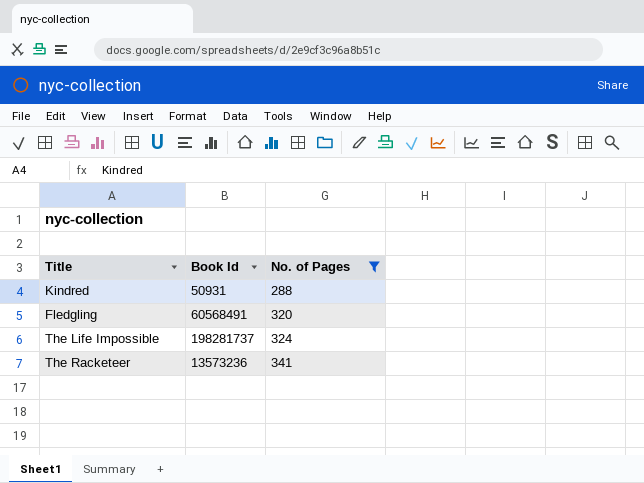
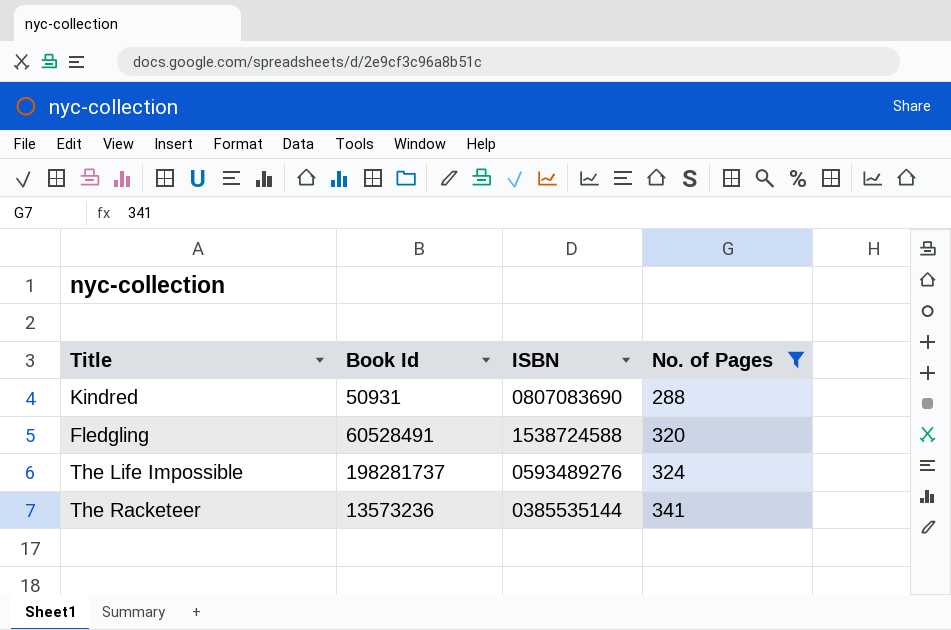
column ISBN | position: none -> 3
Fledgling | Book Id: 60568491 -> 60528491

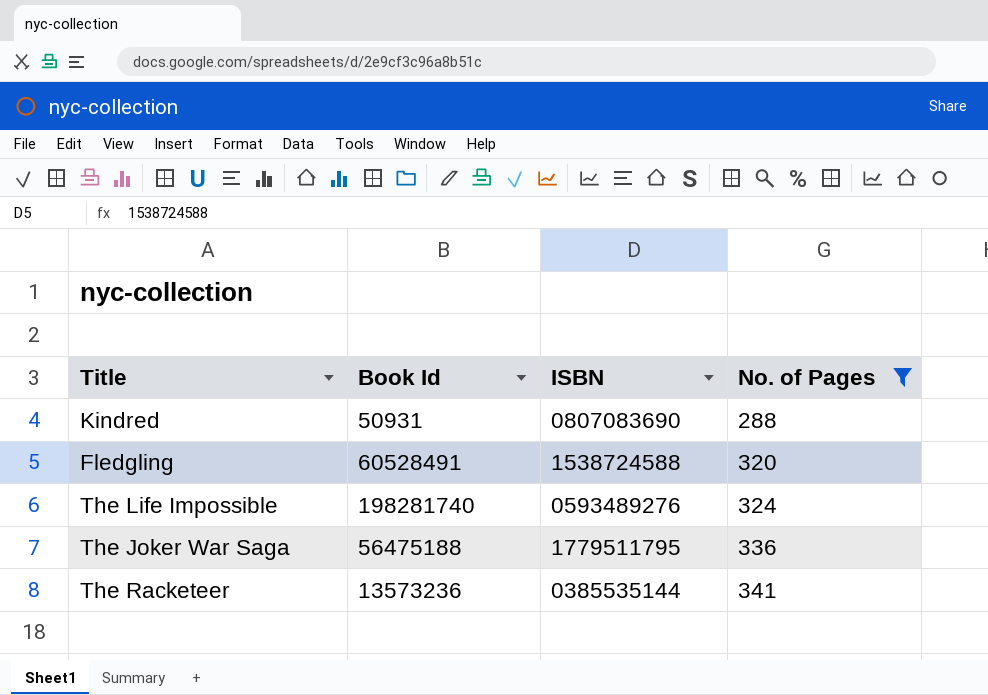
The Life Impossible | Book Id: 198281737 -> 198281740
row The Joker War Saga: none -> 56475188 | 1779511795 | 336

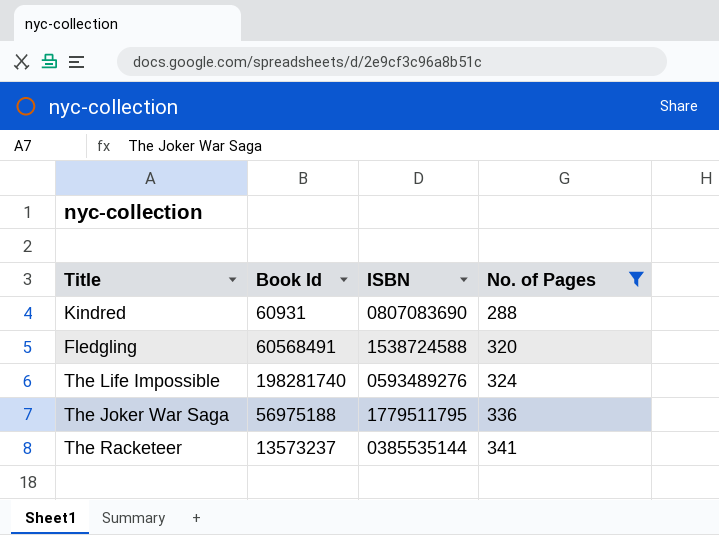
Kindred | Book Id: 50931 -> 60931
Fledgling | Book Id: 60528491 -> 60568491
The Joker War Saga | Book Id: 56475188 -> 56975188
The Racketeer | Book Id: 13573236 -> 13573237

